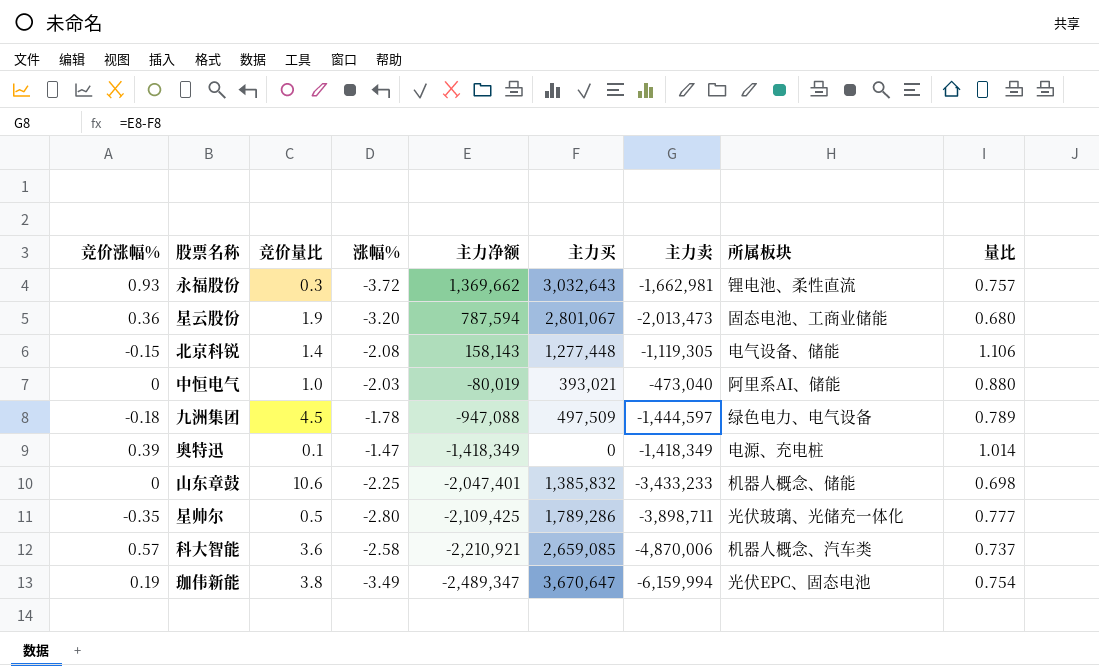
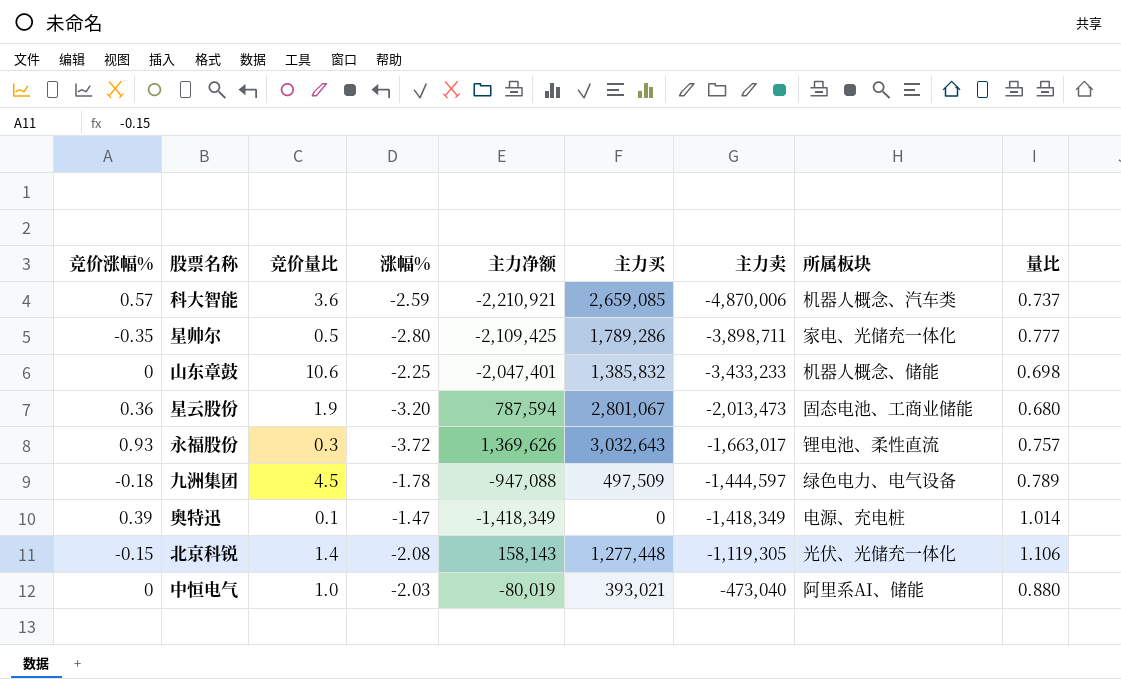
row order: 主力净额 descending -> 主力卖 ascending
row 珈伟新能: 0.19 | 3.8 | -3.49 | -2,489,347 | 3,670,647 | -6,159,994 | 光伏EPC、固态电池 | 0.754 -> none
科大智能 | 涨幅%: -2.58 -> -2.59
星帅尔 | 所属板块: 光伏玻璃、光储充一体化 -> 家电、光储充一体化
永福股份 | 主力净额: 1,369,662 -> 1,369,626
永福股份 | 主力卖: -1,662,981 -> -1,663,017
北京科锐 | 所属板块: 电气设备、储能 -> 光伏、光储充一体化

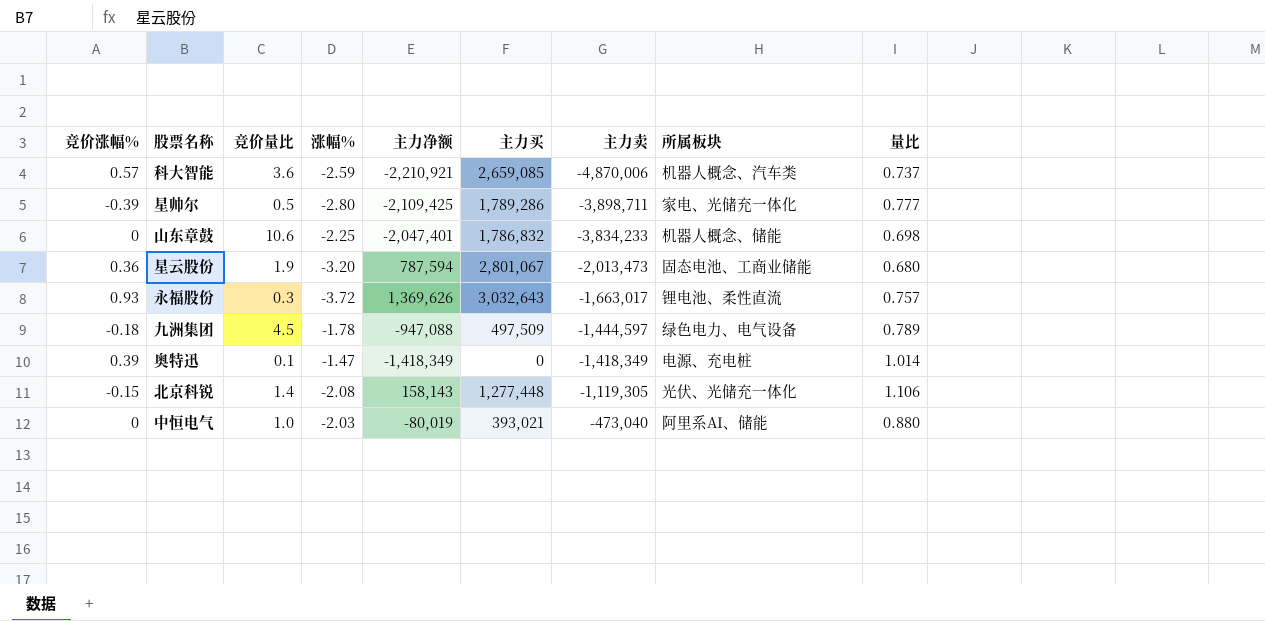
星帅尔 | 竞价涨幅%: -0.35 -> -0.39
山东章鼓 | 主力买: 1,385,832 -> 1,786,832
山东章鼓 | 主力卖: -3,433,233 -> -3,834,233

